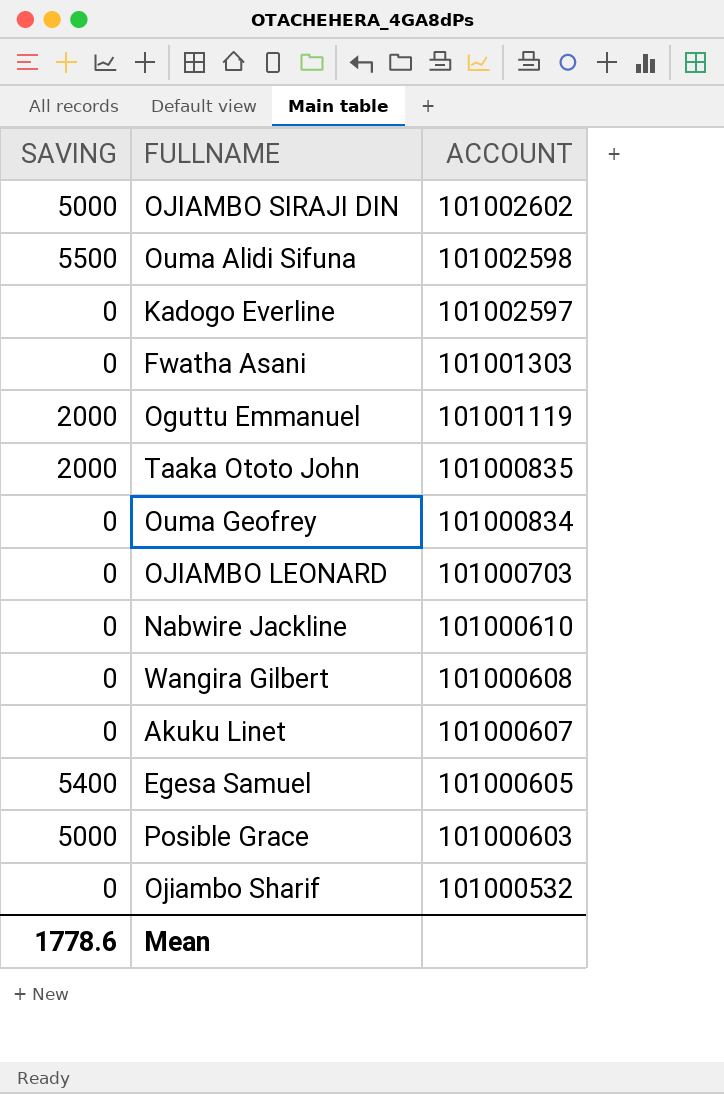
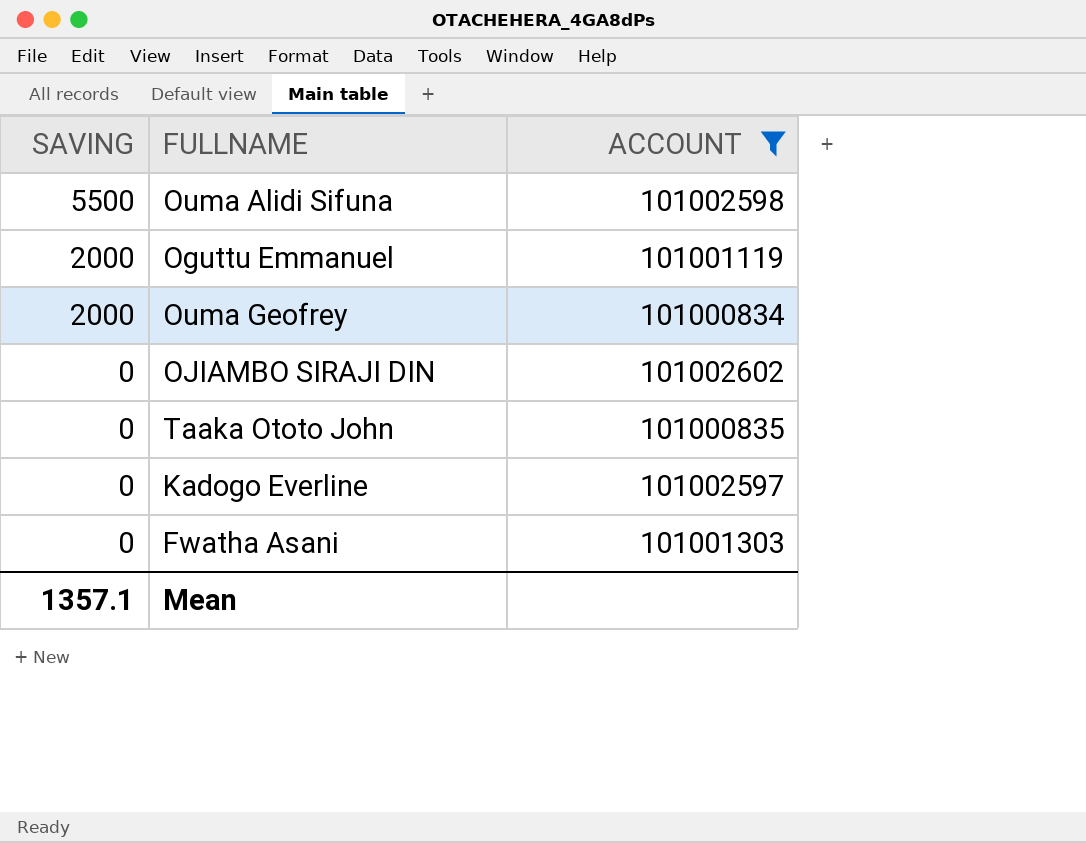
filter: none -> ACCOUNT >= 101000834
row order: ACCOUNT descending -> SAVING descending
Ouma Geofrey | SAVING: 0 -> 2000
OJIAMBO SIRAJI DIN | SAVING: 5000 -> 0
Taaka Ototo John | SAVING: 2000 -> 0
Mean | SAVING: 1778.6 -> 1357.1

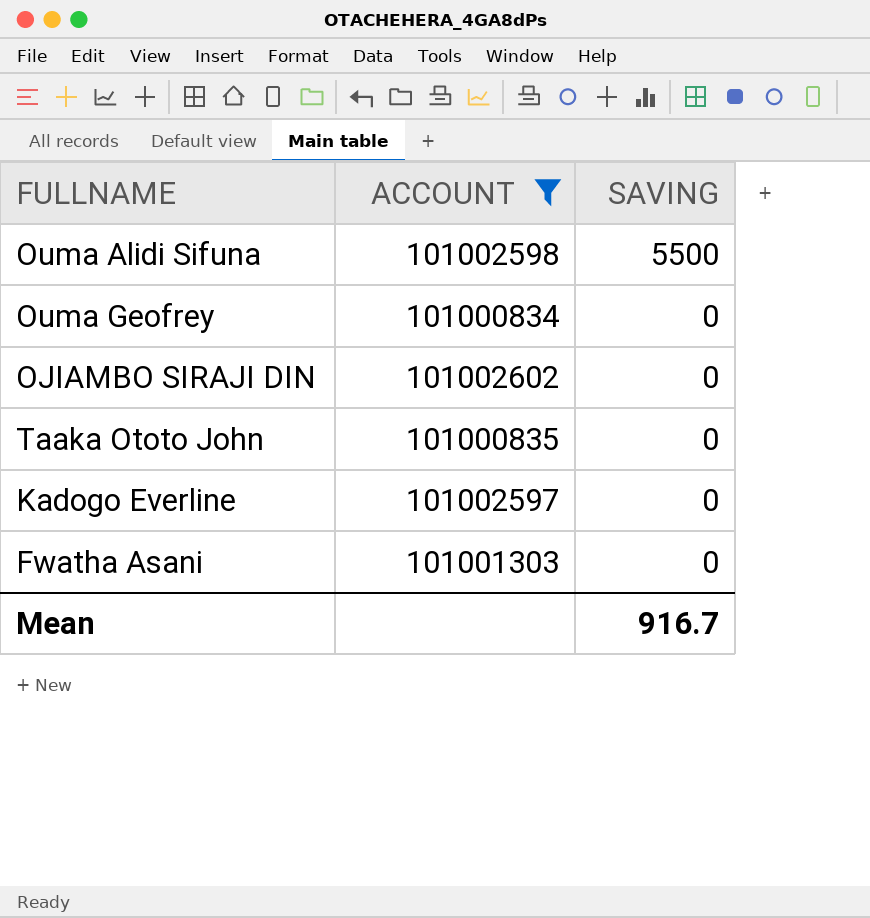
column SAVING | position: 1 -> 3
row Oguttu Emmanuel: 2000 | 101001119 -> none
Ouma Geofrey | SAVING: 2000 -> 0
Mean | SAVING: 1357.1 -> 916.7

